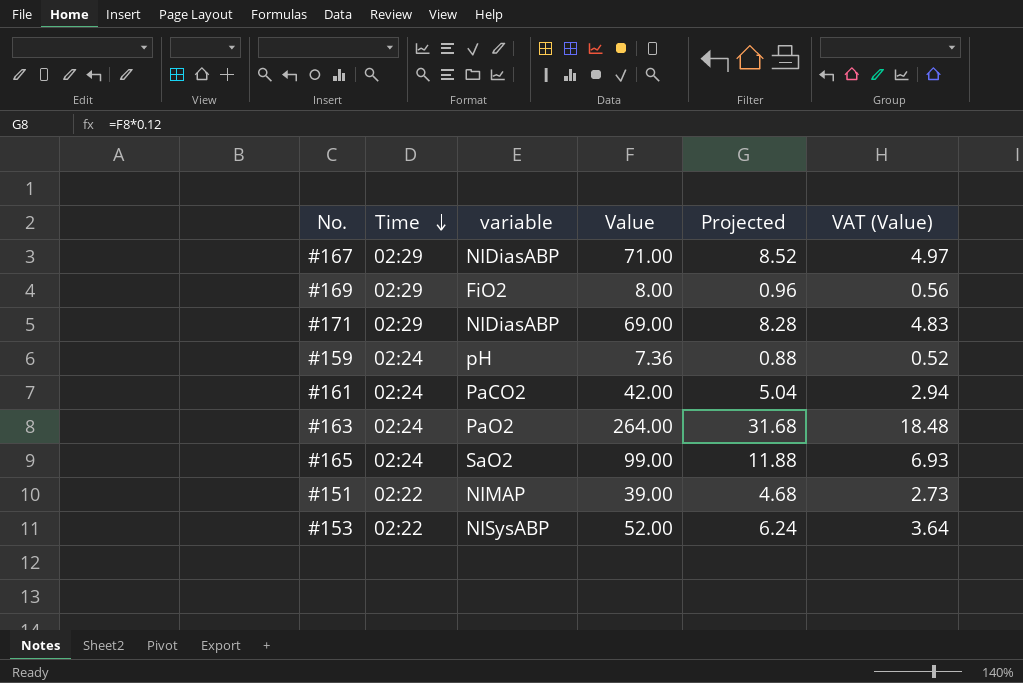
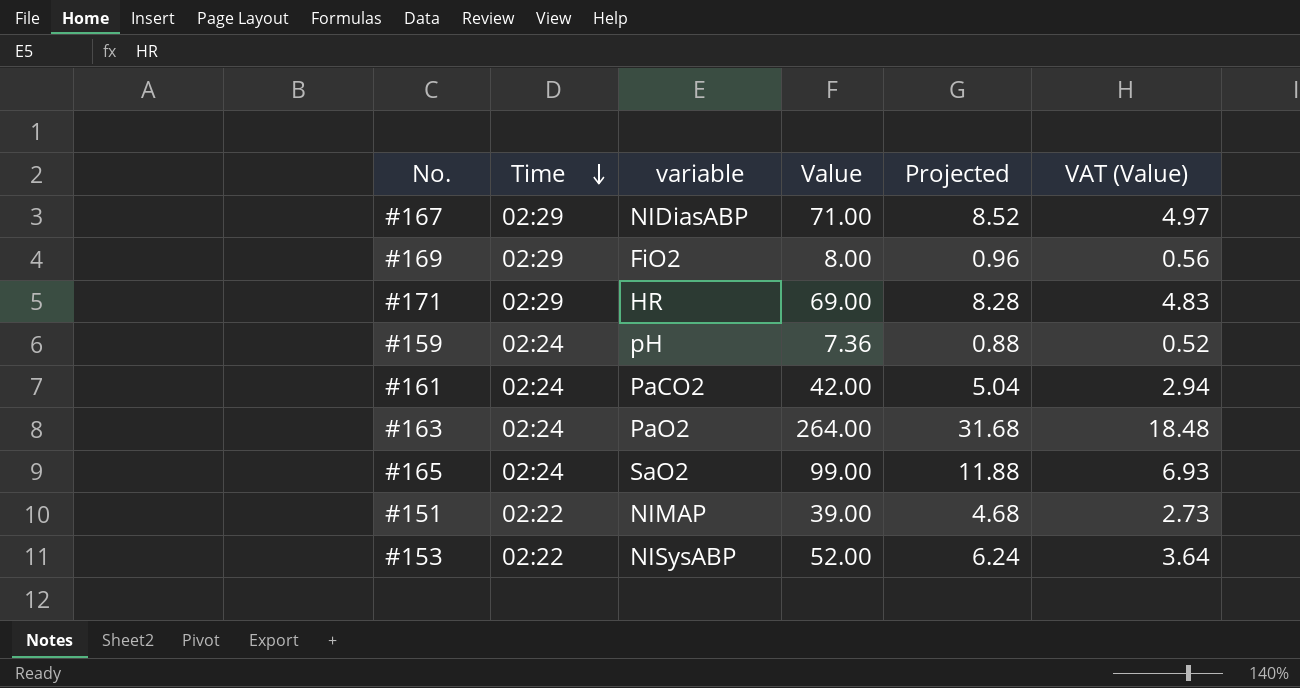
#171 | variable: NIDiasABP -> HR

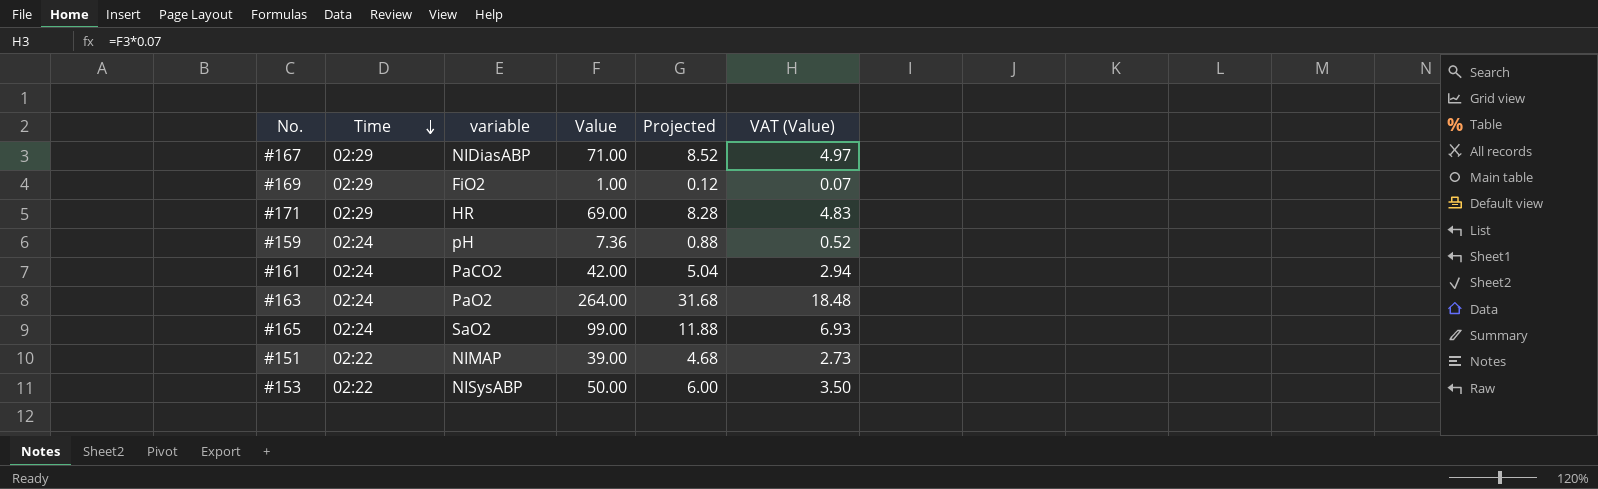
#169 | Value: 8.00 -> 1.00
#169 | Projected: 0.96 -> 0.12
#169 | VAT (Value): 0.56 -> 0.07
#153 | Value: 52.00 -> 50.00
#153 | Projected: 6.24 -> 6.00
#153 | VAT (Value): 3.64 -> 3.50

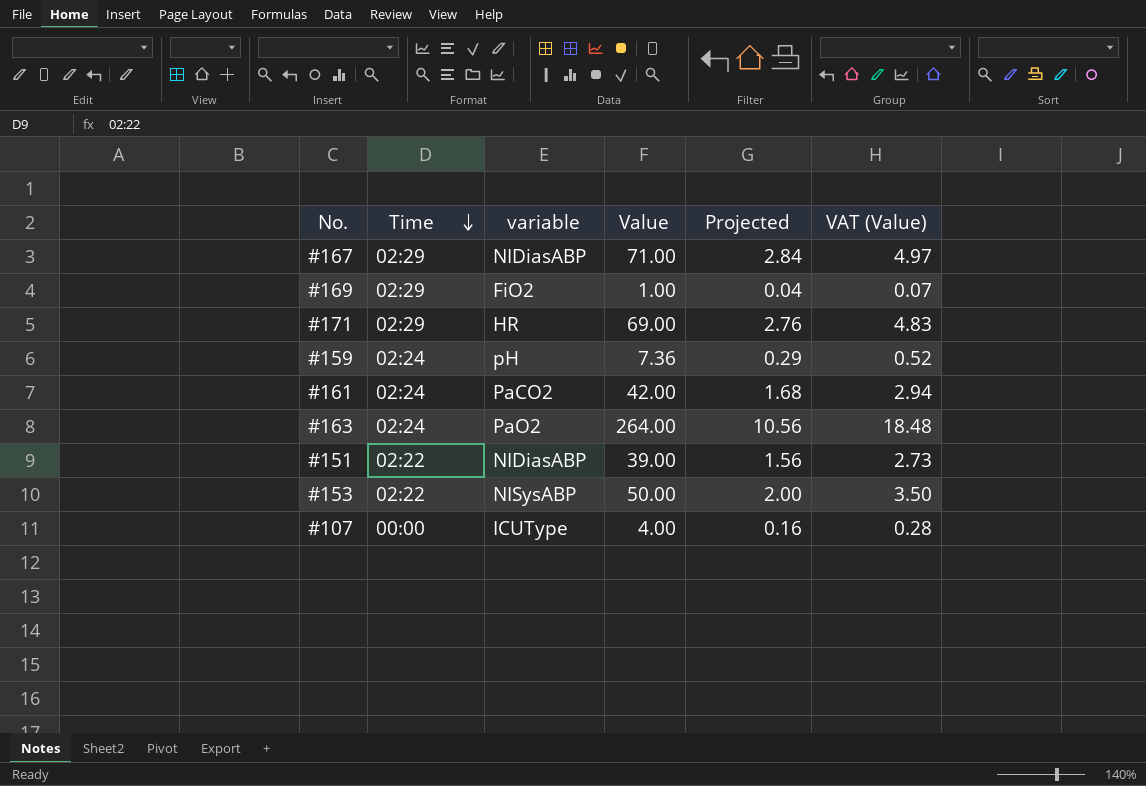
column Projected | formula: [Value] * 0.12 -> [Value] * 0.04
row #165: 02:24 | SaO2 | 99.00 | 11.88 | 6.93 -> none
#151 | variable: NIMAP -> NIDiasABP
row #107: none -> 00:00 | ICUType | 4.00 | 0.16 | 0.28

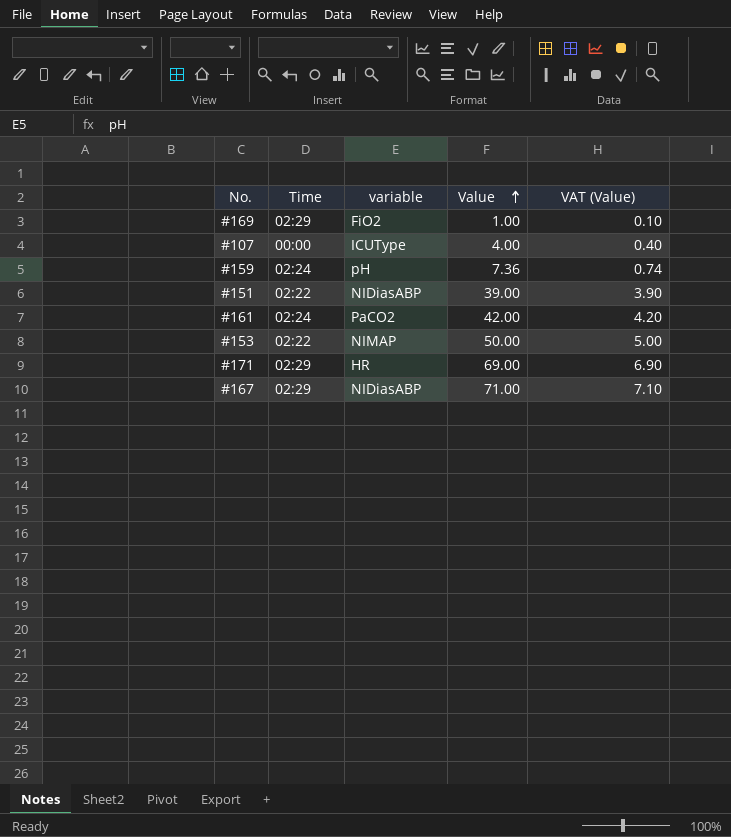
row order: Time descending -> Value ascending
column Projected | formula: [Value] * 0.04 -> none
column VAT (Value) | formula: [Value] * 0.07 -> [Value] * 0.1
row #163: 02:24 | PaO2 | 264.00 | 10.56 | 18.48 -> none
#153 | variable: NISysABP -> NIMAP

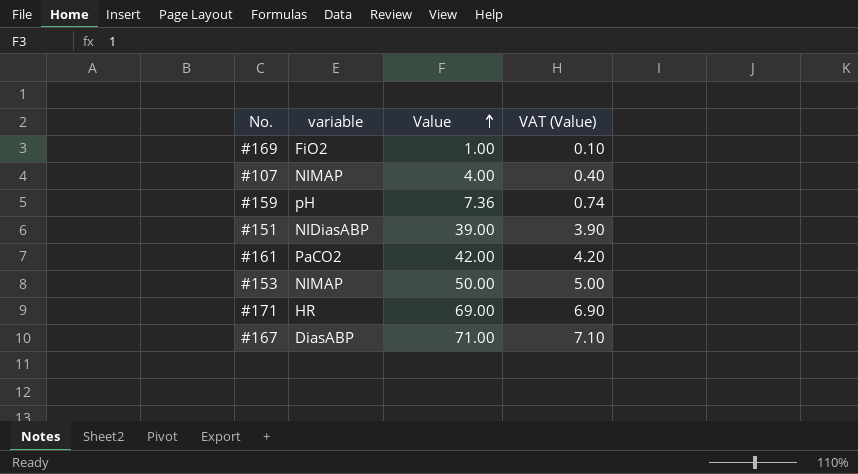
column Time | position: 2 -> none
#107 | variable: ICUType -> NIMAP
#167 | variable: NIDiasABP -> DiasABP

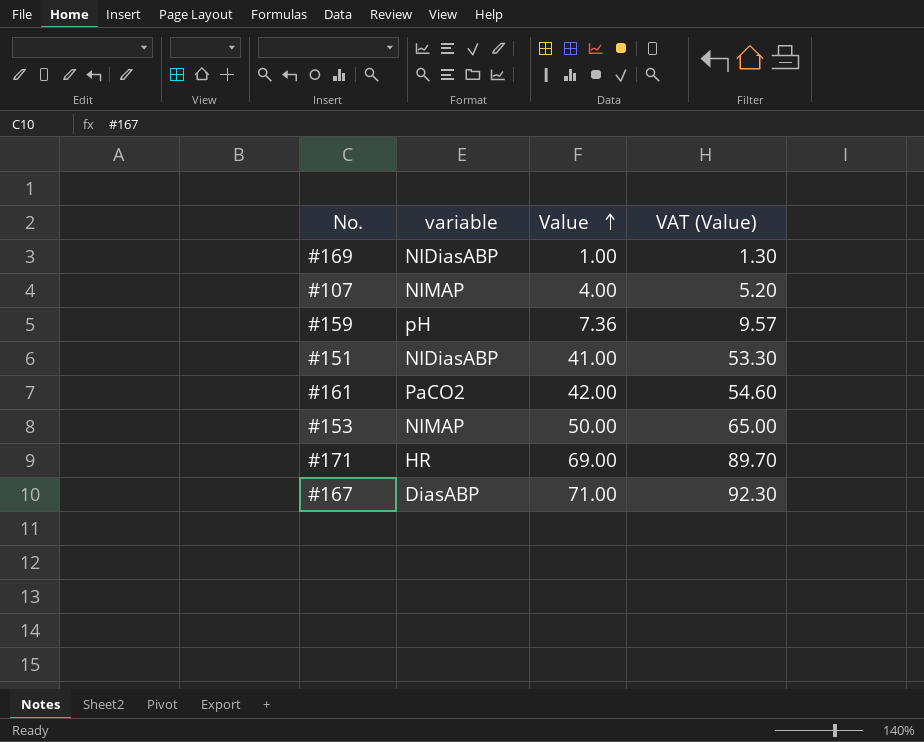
column VAT (Value) | formula: [Value] * 0.1 -> [Value] * 1.3
#169 | variable: FiO2 -> NIDiasABP
#151 | Value: 39.00 -> 41.00

